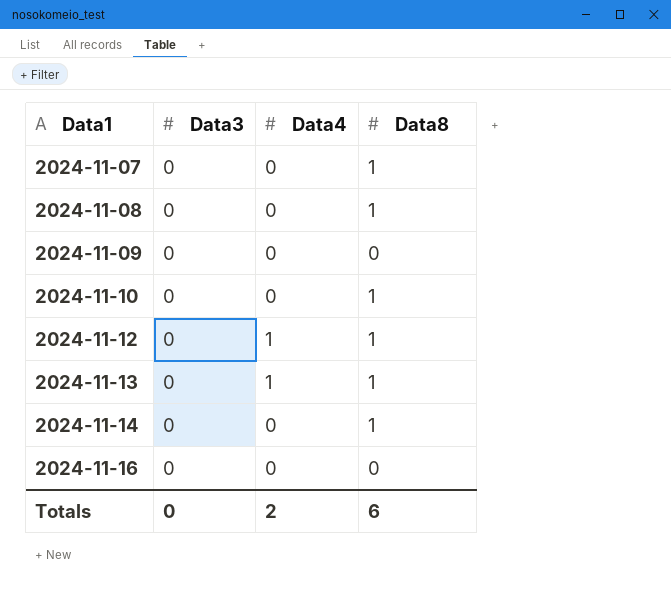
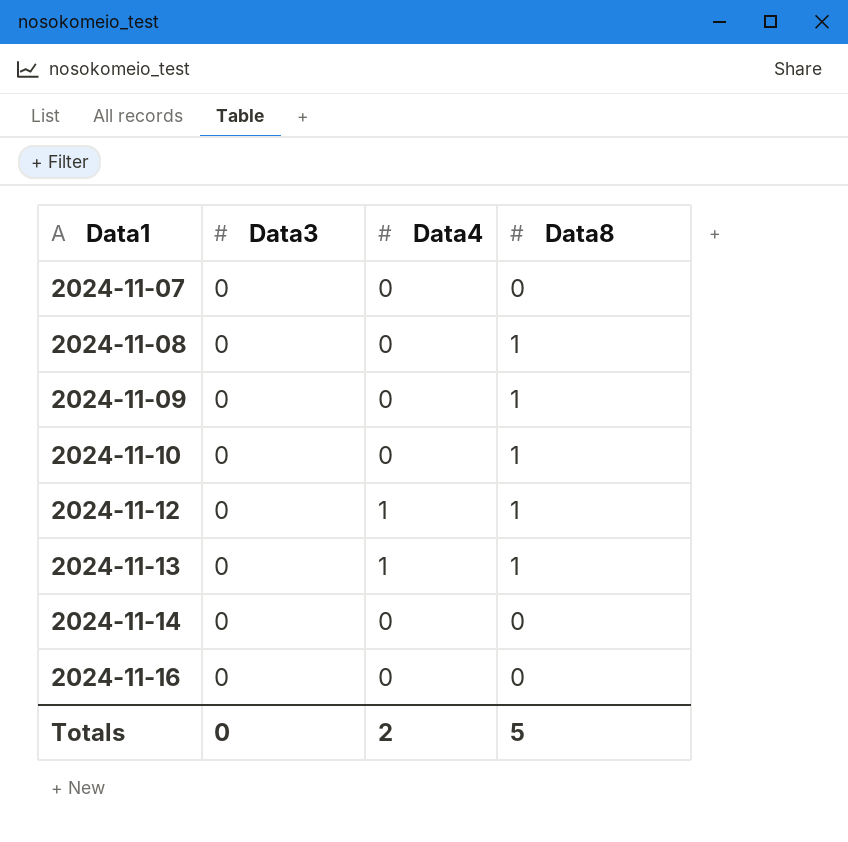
2024-11-07 | Data8: 1 -> 0
2024-11-09 | Data8: 0 -> 1
2024-11-14 | Data8: 1 -> 0
Totals | Data8: 6 -> 5

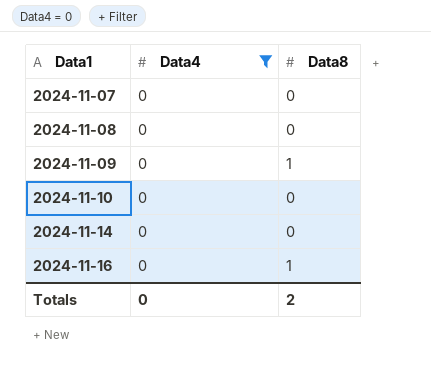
filter: none -> Data4 = 0
column Data3 | position: 2 -> none
2024-11-08 | Data8: 1 -> 0
2024-11-10 | Data8: 1 -> 0
2024-11-16 | Data8: 0 -> 1
Totals | Data4: 2 -> 0
Totals | Data8: 5 -> 2

